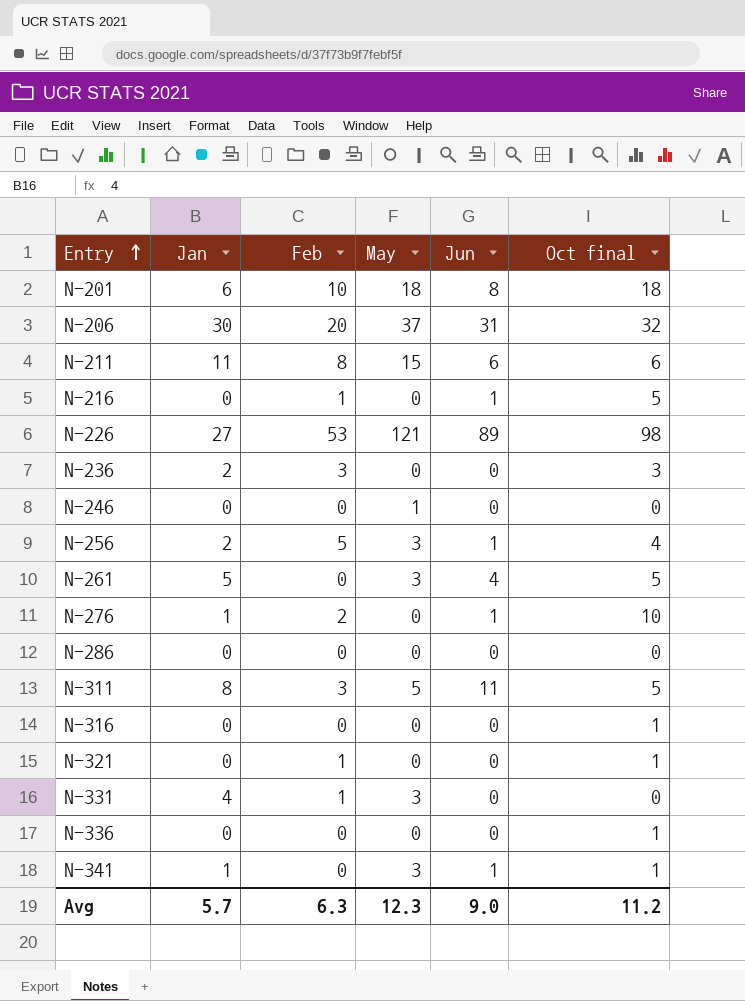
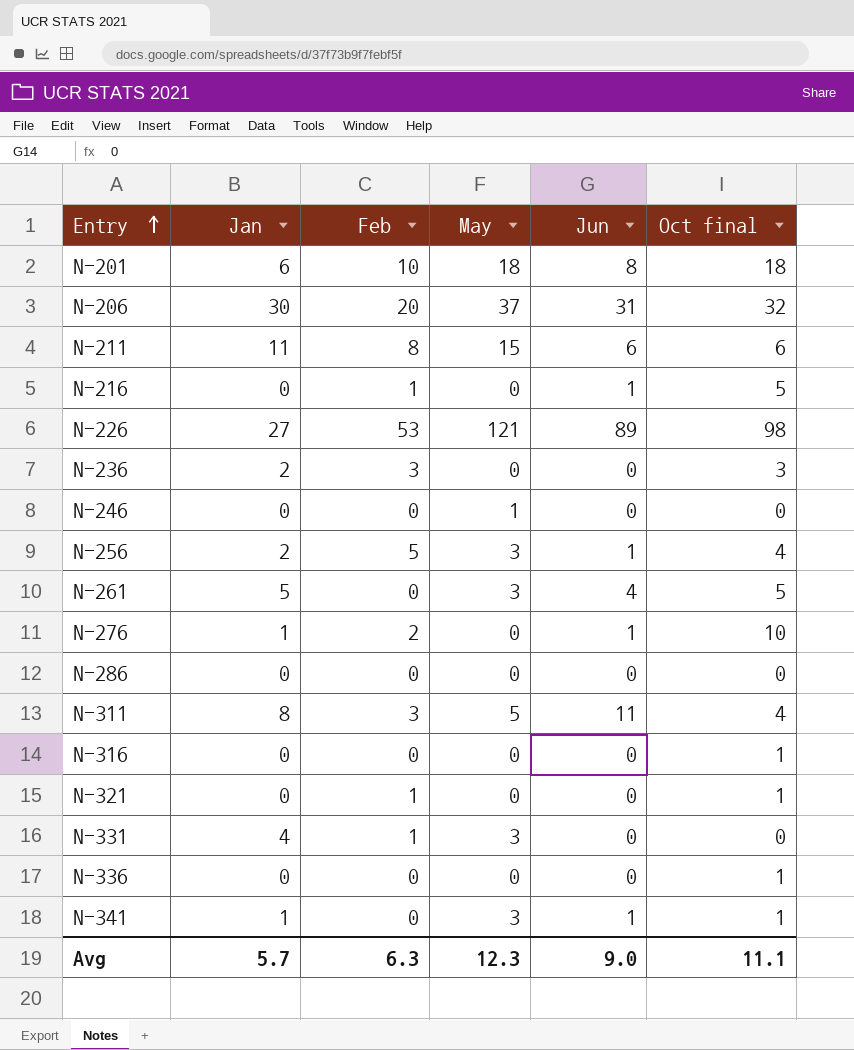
N-311 | Oct final: 5 -> 4
Avg | Oct final: 11.2 -> 11.1

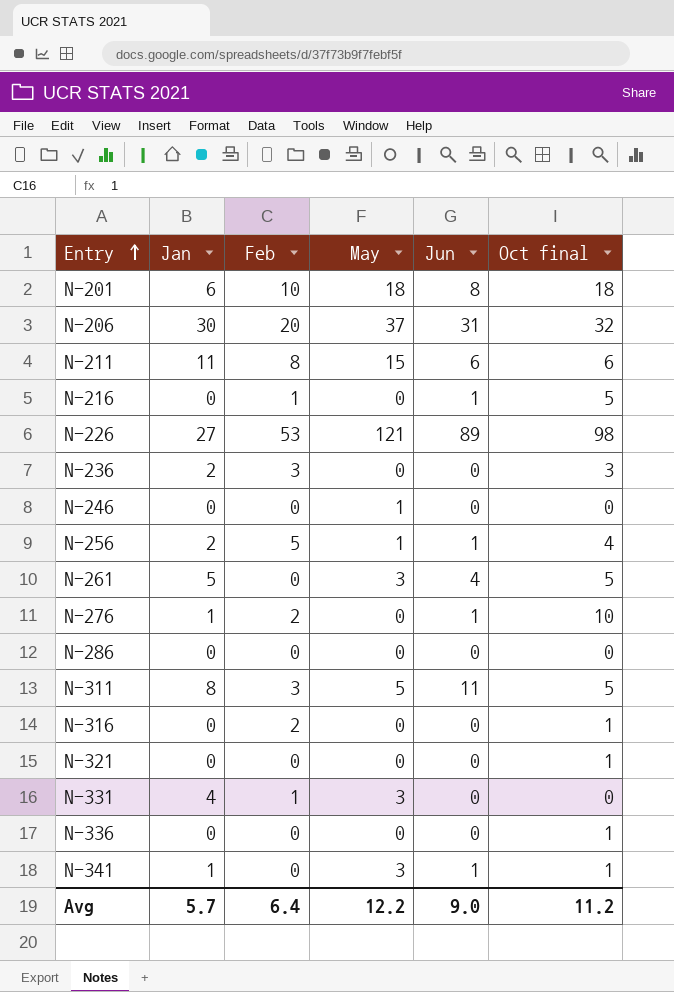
N-256 | May: 3 -> 1
N-311 | Oct final: 4 -> 5
N-316 | Feb: 0 -> 2
N-321 | Feb: 1 -> 0
Avg | Feb: 6.3 -> 6.4
Avg | May: 12.3 -> 12.2
Avg | Oct final: 11.1 -> 11.2

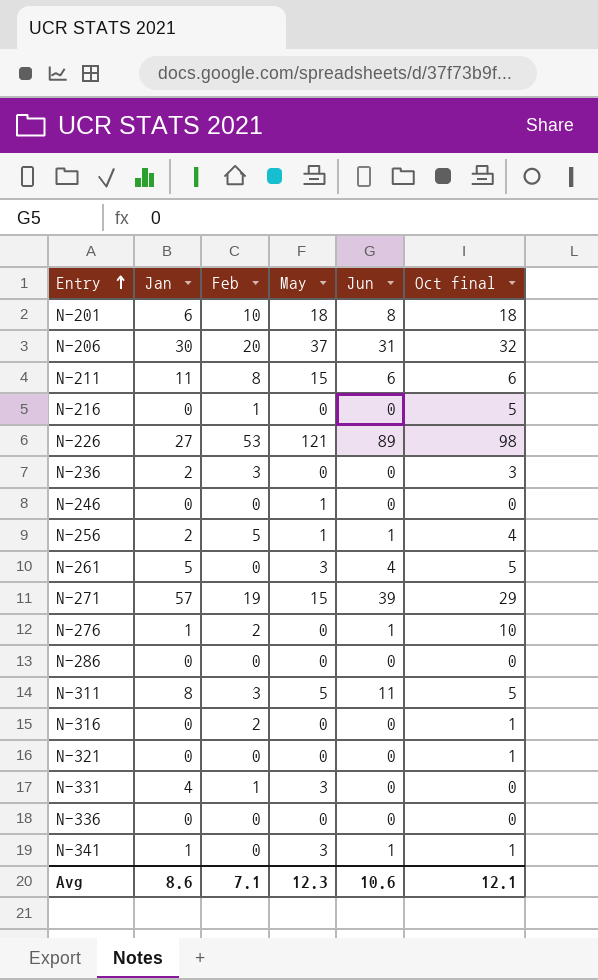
N-216 | Jun: 1 -> 0
row N-271: none -> 57 | 19 | 15 | 39 | 29
N-336 | Oct final: 1 -> 0
Avg | Jan: 5.7 -> 8.6
Avg | Feb: 6.4 -> 7.1
Avg | May: 12.2 -> 12.3
Avg | Jun: 9.0 -> 10.6
Avg | Oct final: 11.2 -> 12.1

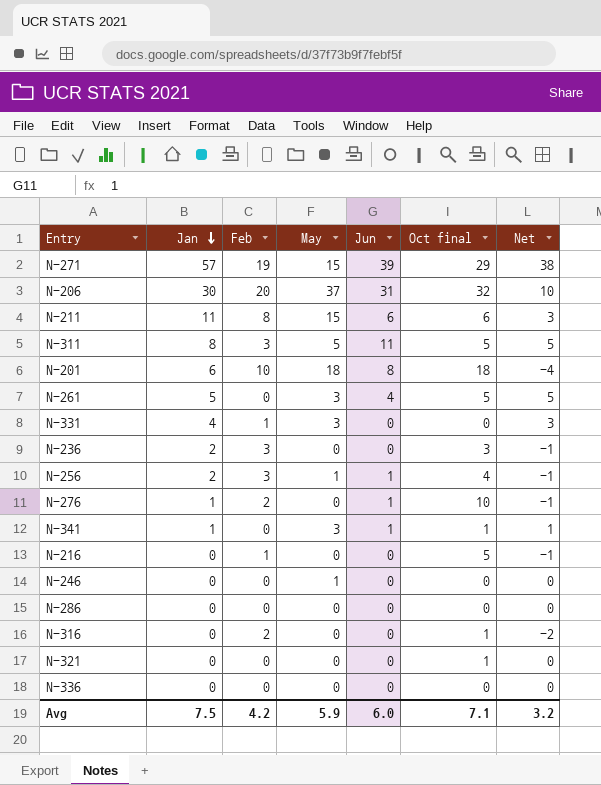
row order: Entry ascending -> Jan descending
column Net | formula: none -> [Jan] - [Feb]
row N-226: 27 | 53 | 121 | 89 | 98 -> none
N-256 | Feb: 5 -> 3
Avg | Jan: 8.6 -> 7.5
Avg | Feb: 7.1 -> 4.2
Avg | May: 12.3 -> 5.9
Avg | Jun: 10.6 -> 6.0
Avg | Oct final: 12.1 -> 7.1

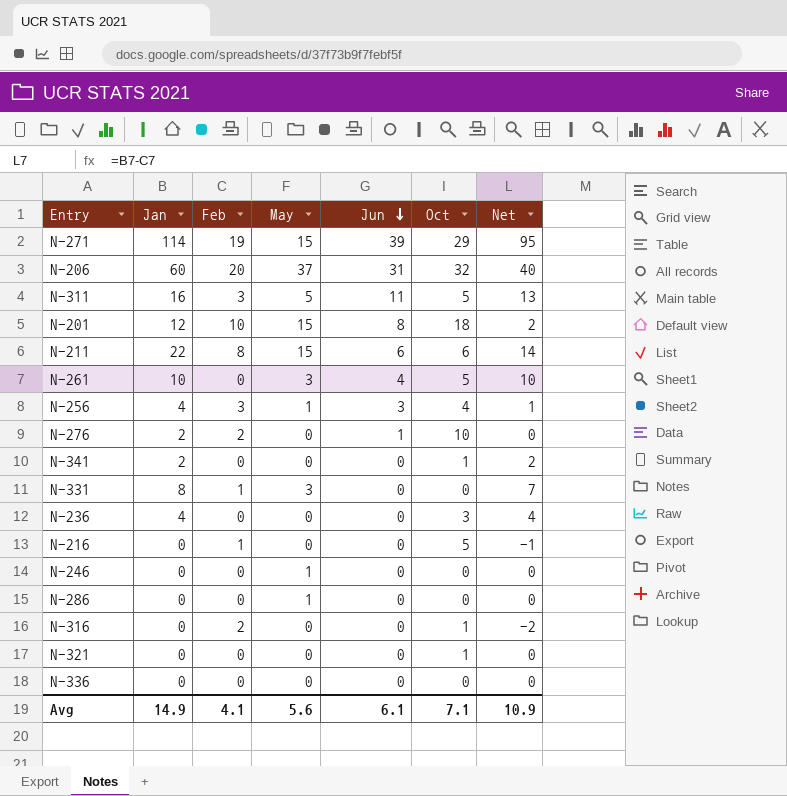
row order: Jan descending -> Jun descending
column name: Oct final -> Oct
N-271 | Jan: 57 -> 114
N-271 | Net: 38 -> 95
N-206 | Jan: 30 -> 60
N-206 | Net: 10 -> 40
N-311 | Jan: 8 -> 16
N-311 | Net: 5 -> 13
N-201 | Jan: 6 -> 12
N-201 | May: 18 -> 15
N-201 | Net: -4 -> 2
N-211 | Jan: 11 -> 22
N-211 | Net: 3 -> 14
N-261 | Jan: 5 -> 10
N-261 | Net: 5 -> 10
N-256 | Jan: 2 -> 4
N-256 | Jun: 1 -> 3
N-256 | Net: -1 -> 1
N-276 | Jan: 1 -> 2
N-276 | Net: -1 -> 0
N-341 | Jan: 1 -> 2
N-341 | May: 3 -> 0
N-341 | Jun: 1 -> 0
N-341 | Net: 1 -> 2
N-331 | Jan: 4 -> 8
N-331 | Net: 3 -> 7
N-236 | Jan: 2 -> 4
N-236 | Feb: 3 -> 0
N-236 | Net: -1 -> 4
N-286 | May: 0 -> 1
Avg | Jan: 7.5 -> 14.9
Avg | Feb: 4.2 -> 4.1
Avg | May: 5.9 -> 5.6
Avg | Jun: 6.0 -> 6.1
Avg | Net: 3.2 -> 10.9

